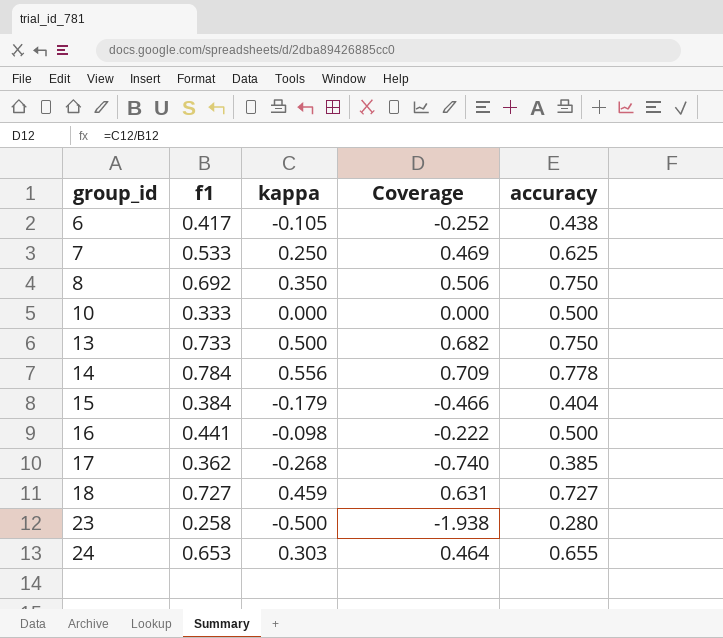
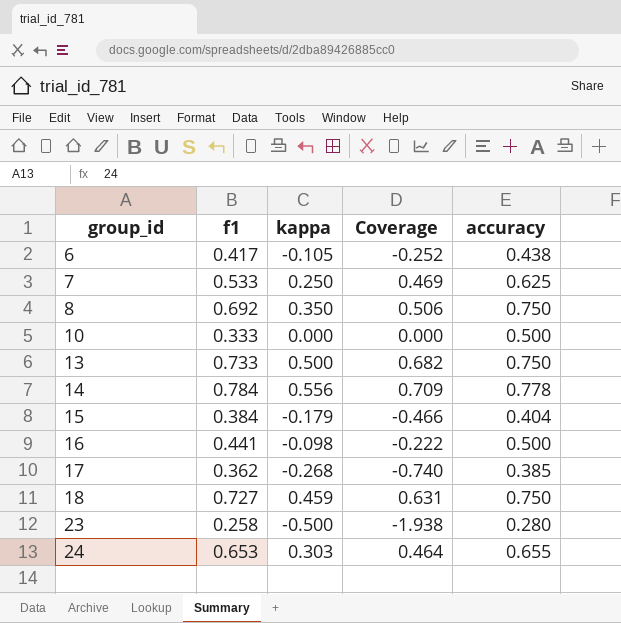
18 | accuracy: 0.727 -> 0.750

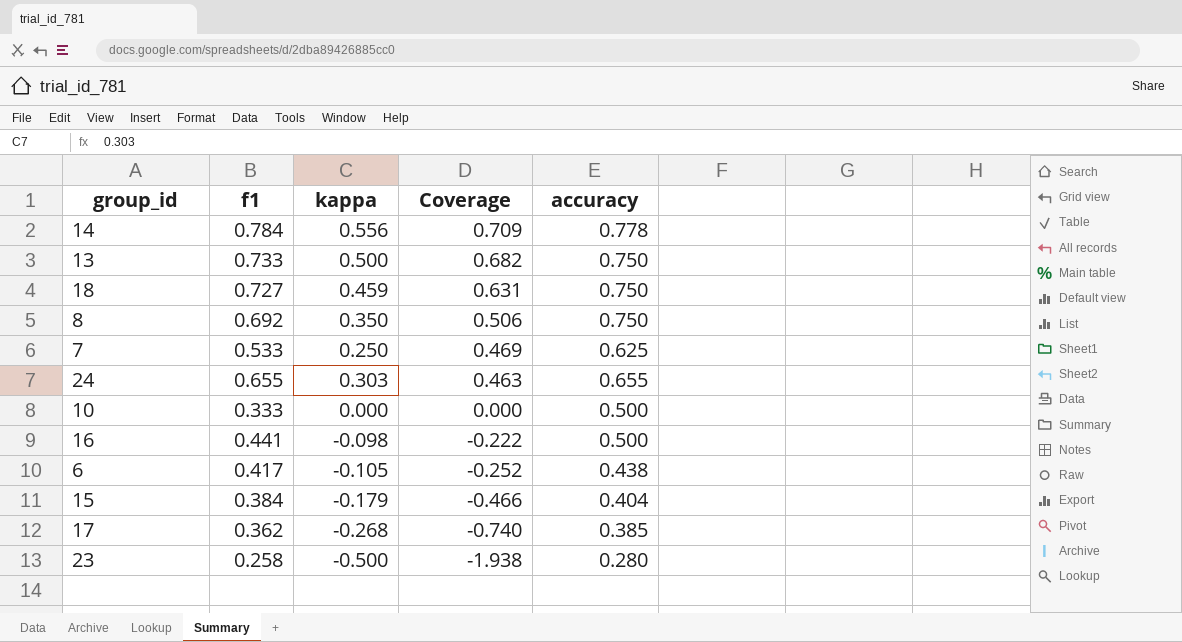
row order: group_id ascending -> Coverage descending
24 | f1: 0.653 -> 0.655
24 | Coverage: 0.464 -> 0.463

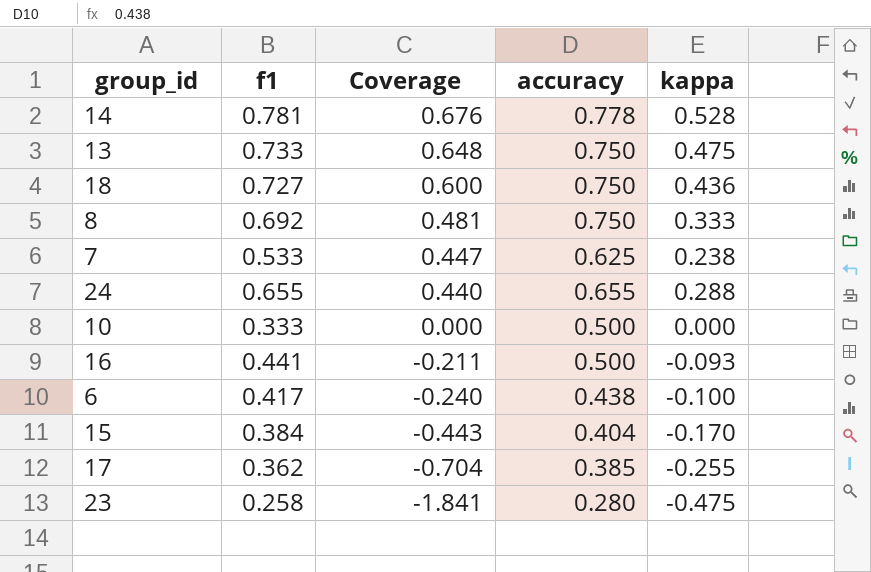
column kappa | position: 3 -> 5
14 | f1: 0.784 -> 0.781
14 | Coverage: 0.709 -> 0.676
14 | kappa: 0.556 -> 0.528
13 | Coverage: 0.682 -> 0.648
13 | kappa: 0.500 -> 0.475
18 | Coverage: 0.631 -> 0.600
18 | kappa: 0.459 -> 0.436
8 | Coverage: 0.506 -> 0.481
8 | kappa: 0.350 -> 0.333
7 | Coverage: 0.469 -> 0.447
7 | kappa: 0.250 -> 0.238
24 | Coverage: 0.463 -> 0.440
24 | kappa: 0.303 -> 0.288
16 | Coverage: -0.222 -> -0.211
16 | kappa: -0.098 -> -0.093
6 | Coverage: -0.252 -> -0.240
6 | kappa: -0.105 -> -0.100
15 | Coverage: -0.466 -> -0.443
15 | kappa: -0.179 -> -0.170
17 | Coverage: -0.740 -> -0.704
17 | kappa: -0.268 -> -0.255
23 | Coverage: -1.938 -> -1.841
23 | kappa: -0.500 -> -0.475

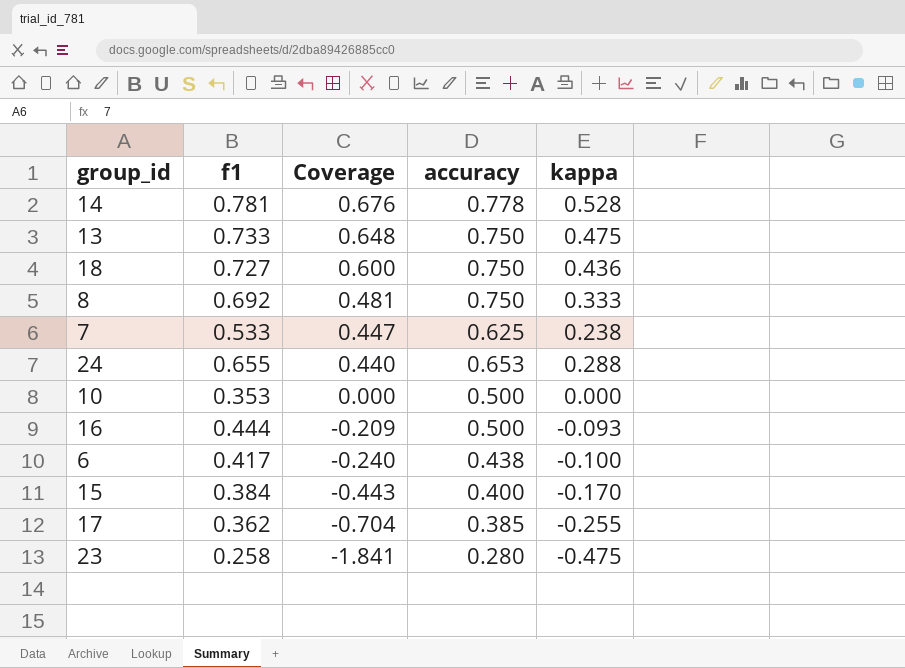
24 | accuracy: 0.655 -> 0.653
10 | f1: 0.333 -> 0.353
16 | f1: 0.441 -> 0.444
16 | Coverage: -0.211 -> -0.209
15 | accuracy: 0.404 -> 0.400

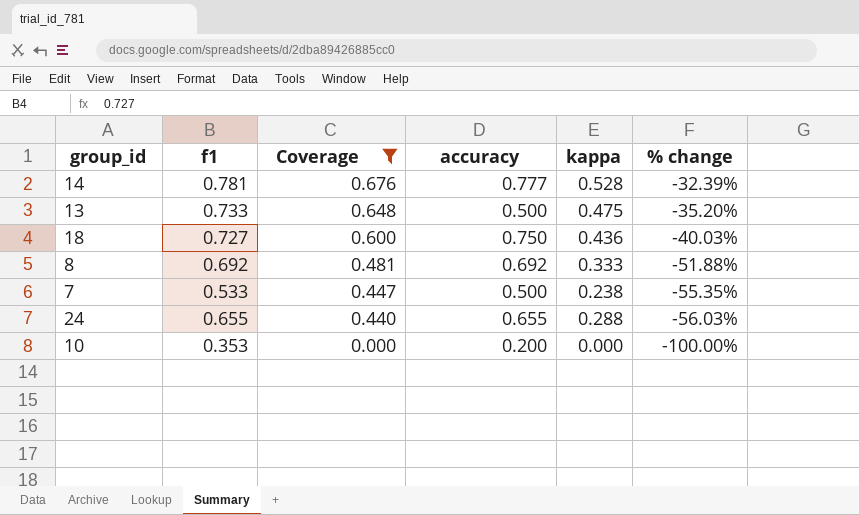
filter: none -> Coverage >= 0.000
column % change | formula: none -> ([kappa] - [f1]) / [f1]
14 | accuracy: 0.778 -> 0.777
13 | accuracy: 0.750 -> 0.500
8 | accuracy: 0.750 -> 0.692
7 | accuracy: 0.625 -> 0.500
24 | accuracy: 0.653 -> 0.655
10 | accuracy: 0.500 -> 0.200

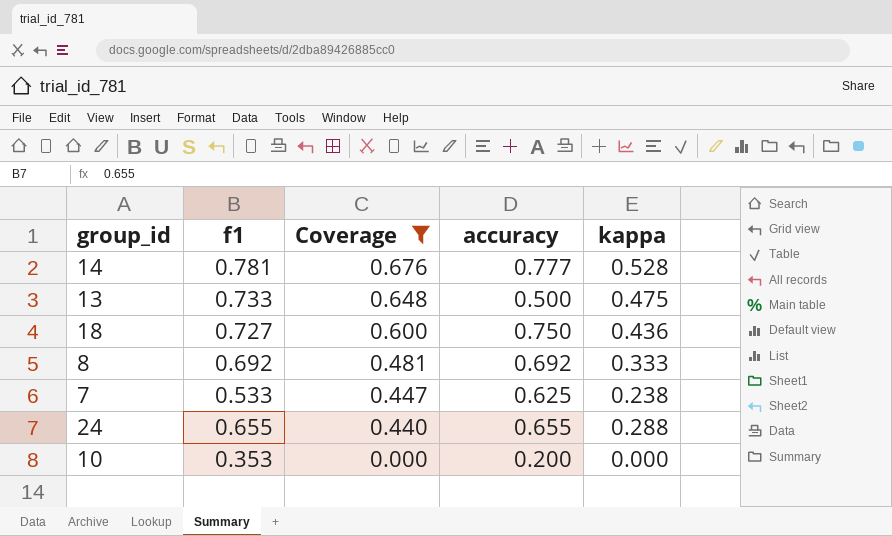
column % change | formula: ([kappa] - [f1]) / [f1] -> none
7 | accuracy: 0.500 -> 0.625

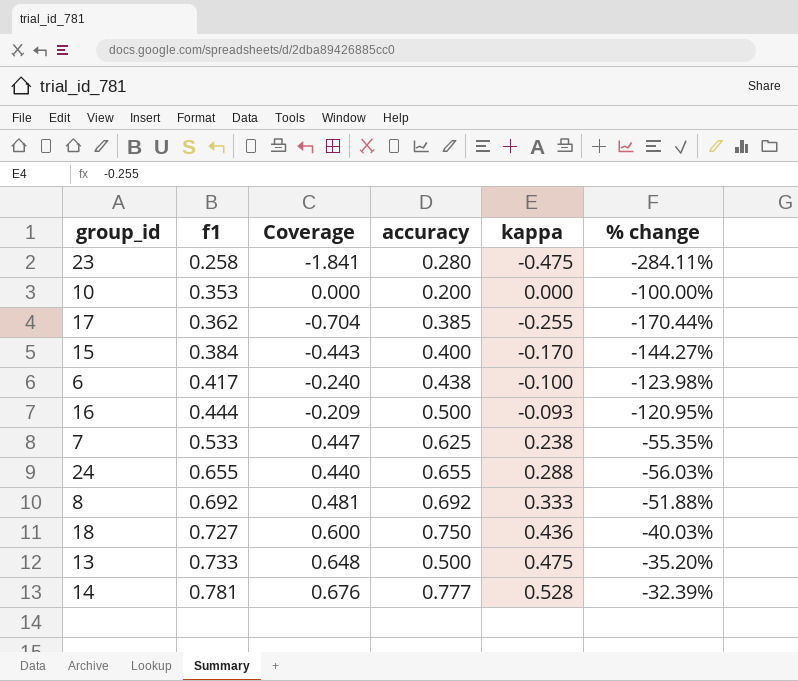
filter: Coverage >= 0.000 -> none
row order: Coverage descending -> f1 ascending
column % change | formula: none -> ([kappa] - [f1]) / [f1]

